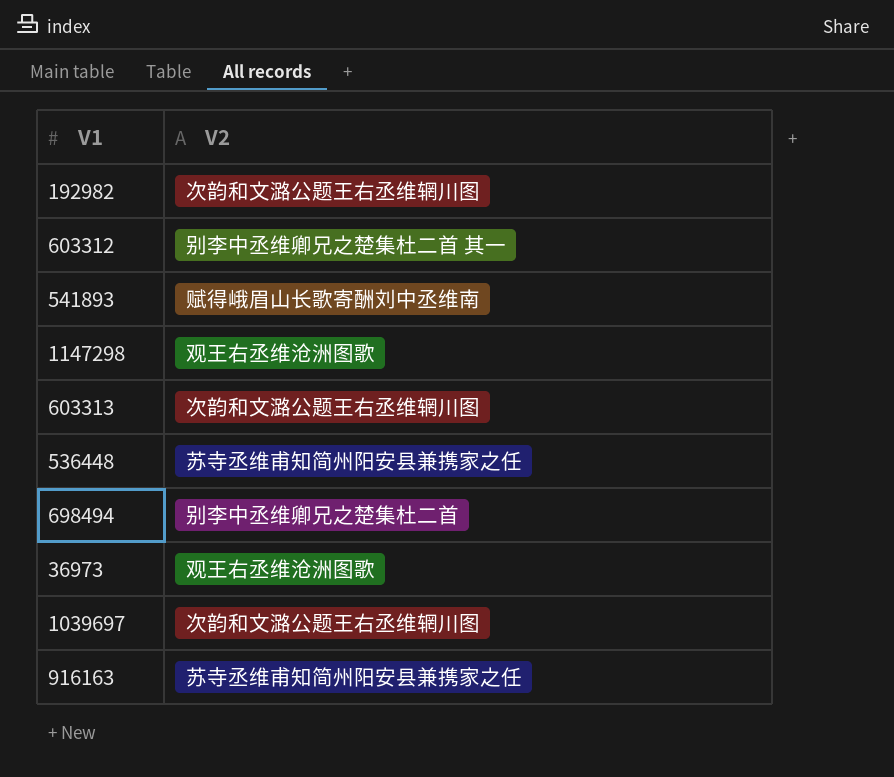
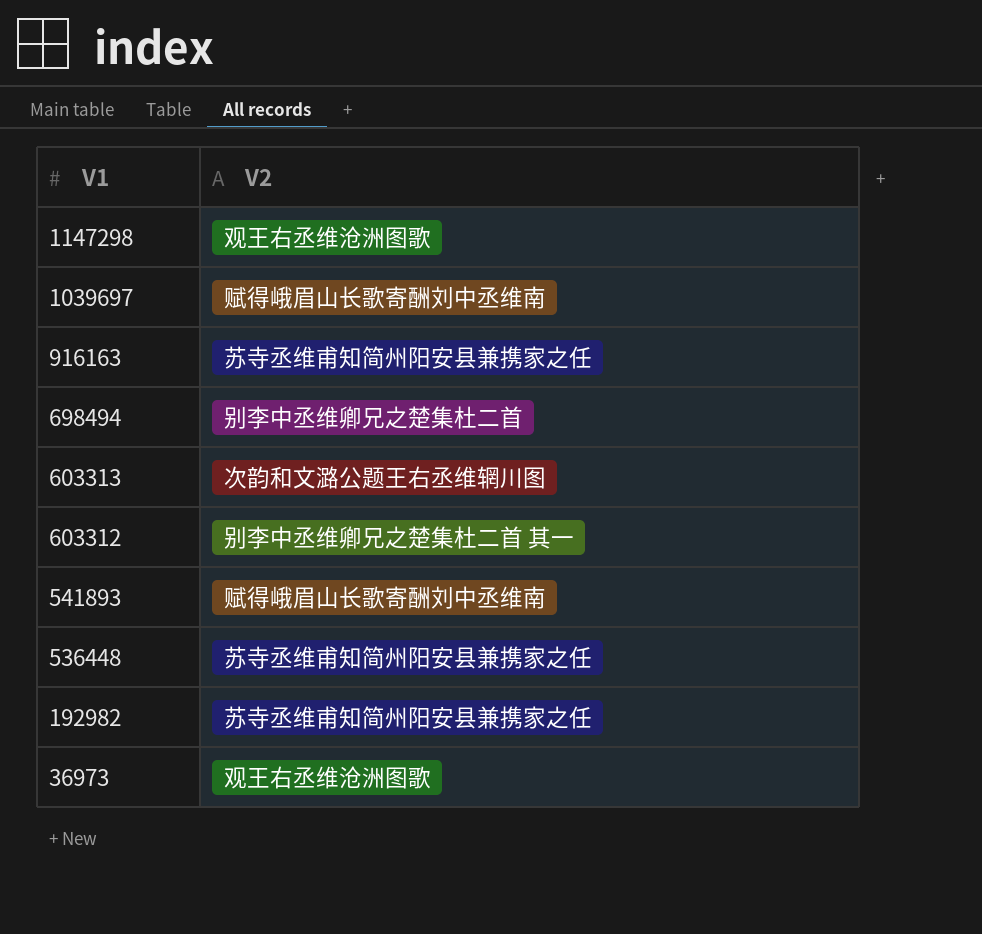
row order: none -> V1 descending
1039697 | V2: 次韵和文潞公题王右丞维辋川图 -> 赋得峨眉山长歌寄酬刘中丞维南
192982 | V2: 次韵和文潞公题王右丞维辋川图 -> 苏寺丞维甫知简州阳安县兼携家之任

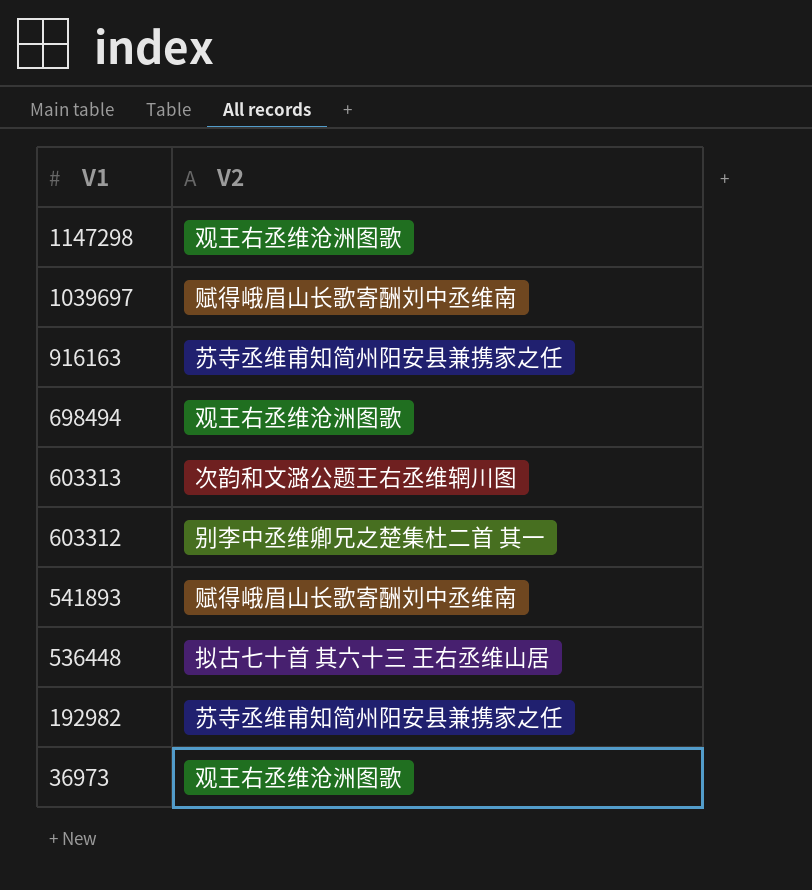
698494 | V2: 别李中丞维卿兄之楚集杜二首 -> 观王右丞维沧洲图歌
536448 | V2: 苏寺丞维甫知简州阳安县兼携家之任 -> 拟古七十首 其六十三 王右丞维山居

